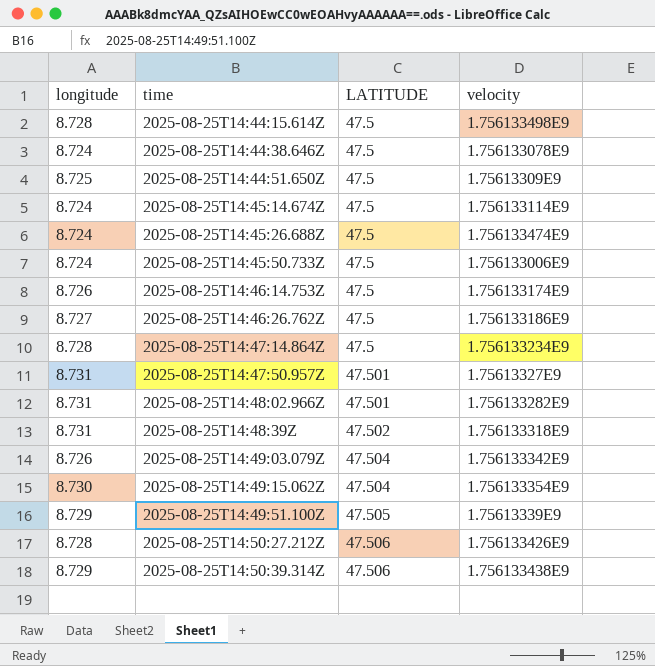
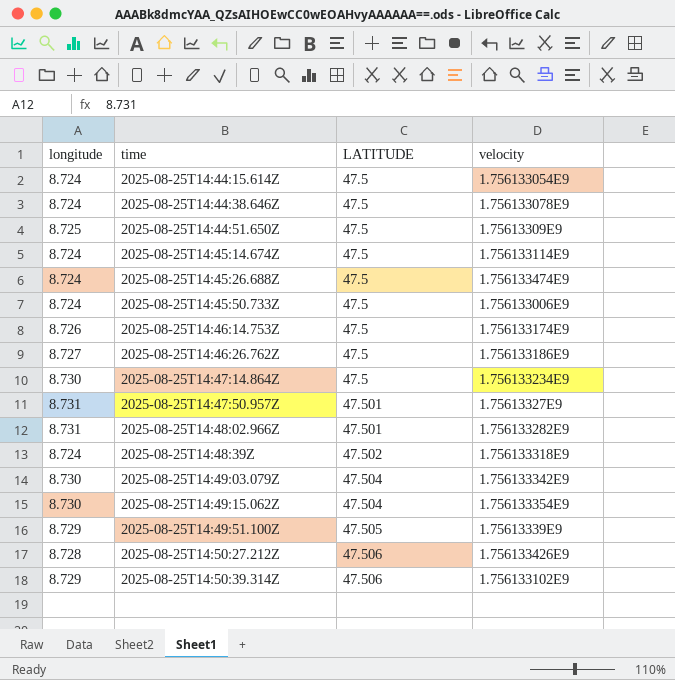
2025-08-25T14:44:15.614Z | longitude: 8.728 -> 8.724
2025-08-25T14:44:15.614Z | velocity: 1.756133498E9 -> 1.756133054E9
2025-08-25T14:47:14.864Z | longitude: 8.728 -> 8.730
2025-08-25T14:48:39Z | longitude: 8.731 -> 8.724
2025-08-25T14:49:03.079Z | longitude: 8.726 -> 8.730
2025-08-25T14:50:39.314Z | velocity: 1.756133438E9 -> 1.756133102E9

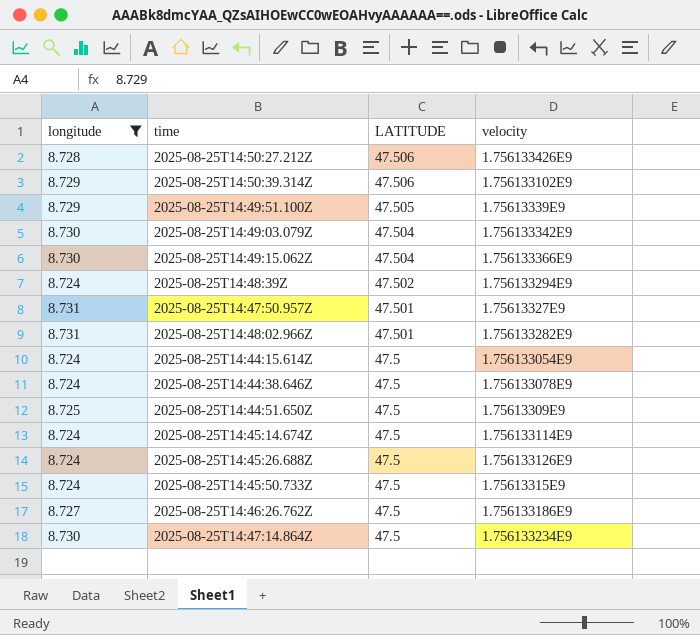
filter: none -> longitude != 8.726
row order: time ascending -> LATITUDE descending
2025-08-25T14:49:15.062Z | velocity: 1.756133354E9 -> 1.756133366E9
2025-08-25T14:48:39Z | velocity: 1.756133318E9 -> 1.756133294E9
2025-08-25T14:45:26.688Z | velocity: 1.756133474E9 -> 1.756133126E9
2025-08-25T14:45:50.733Z | velocity: 1.756133006E9 -> 1.75613315E9

